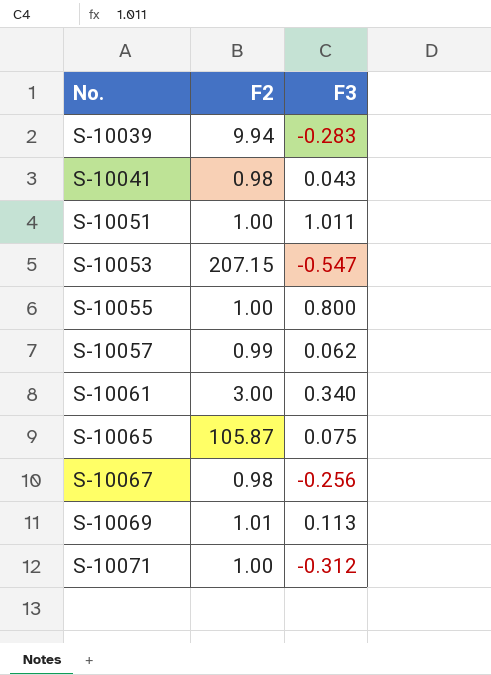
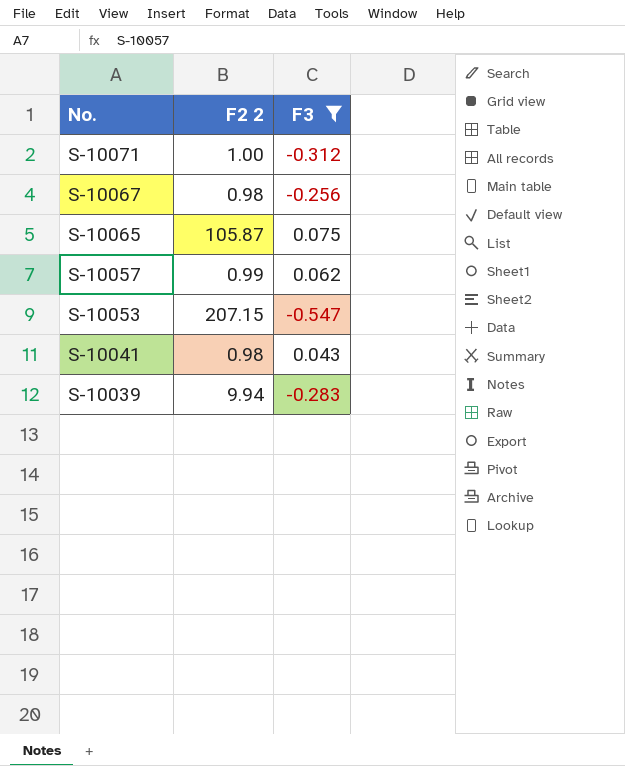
filter: none -> F3 <= 0.075
row order: No. ascending -> No. descending
column name: F2 -> F2 2

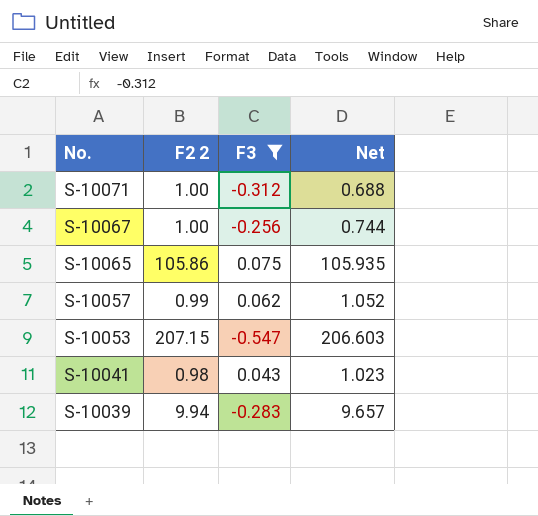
column Net | formula: none -> [F2 2] + [F3]
S-10067 | F2 2: 0.98 -> 1.00
S-10065 | F2 2: 105.87 -> 105.86

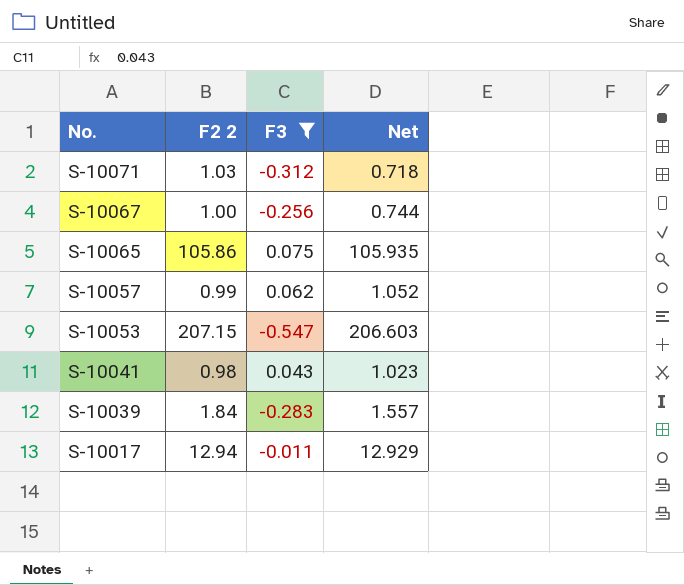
S-10071 | F2 2: 1.00 -> 1.03
S-10071 | Net: 0.688 -> 0.718
S-10039 | F2 2: 9.94 -> 1.84
S-10039 | Net: 9.657 -> 1.557
row S-10017: none -> 12.94 | -0.011 | 12.929

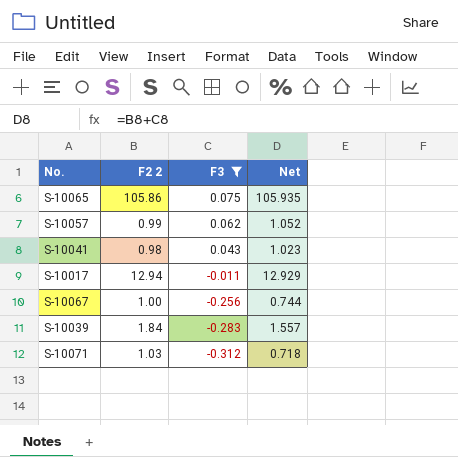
row order: No. descending -> F3 descending
row S-10053: 207.15 | -0.547 | 206.603 -> none

